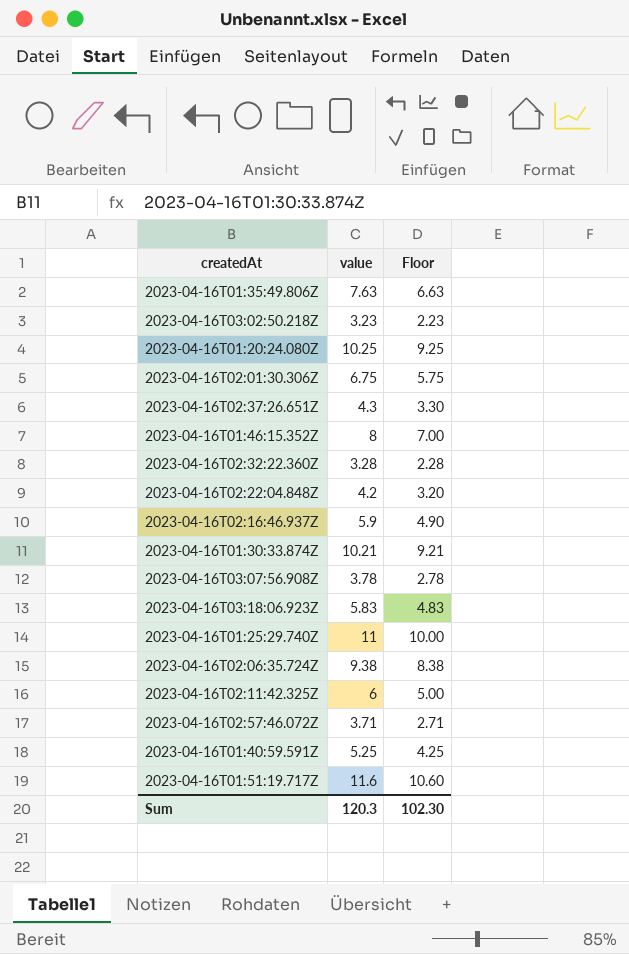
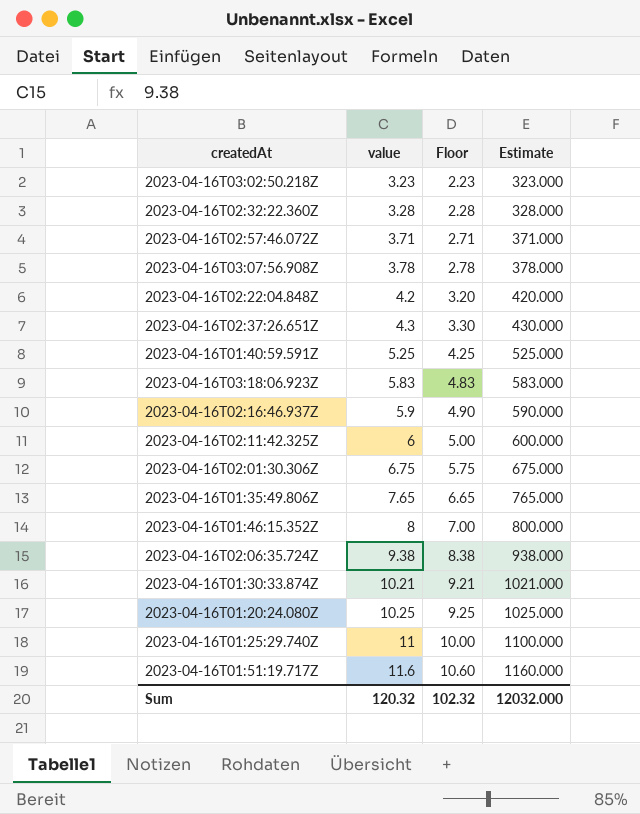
row order: none -> value ascending
column Estimate | formula: none -> [value] * 100
2023-04-16T01:35:49.806Z | value: 7.63 -> 7.65
2023-04-16T01:35:49.806Z | Floor: 6.63 -> 6.65
Sum | value: 120.3 -> 120.32
Sum | Floor: 102.30 -> 102.32

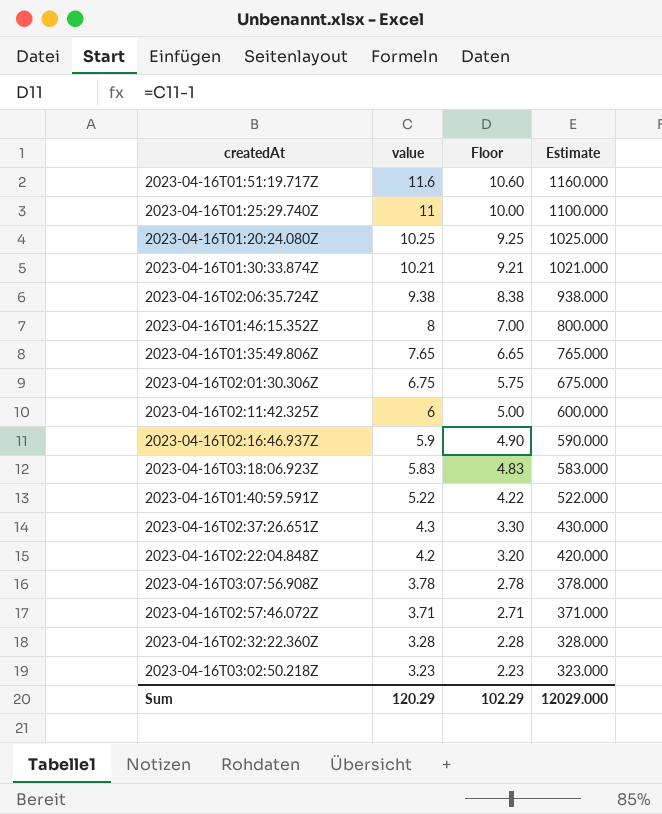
row order: value ascending -> value descending
2023-04-16T01:40:59.591Z | value: 5.25 -> 5.22
2023-04-16T01:40:59.591Z | Floor: 4.25 -> 4.22
2023-04-16T01:40:59.591Z | Estimate: 525.000 -> 522.000
Sum | value: 120.32 -> 120.29
Sum | Floor: 102.32 -> 102.29
Sum | Estimate: 12032.000 -> 12029.000

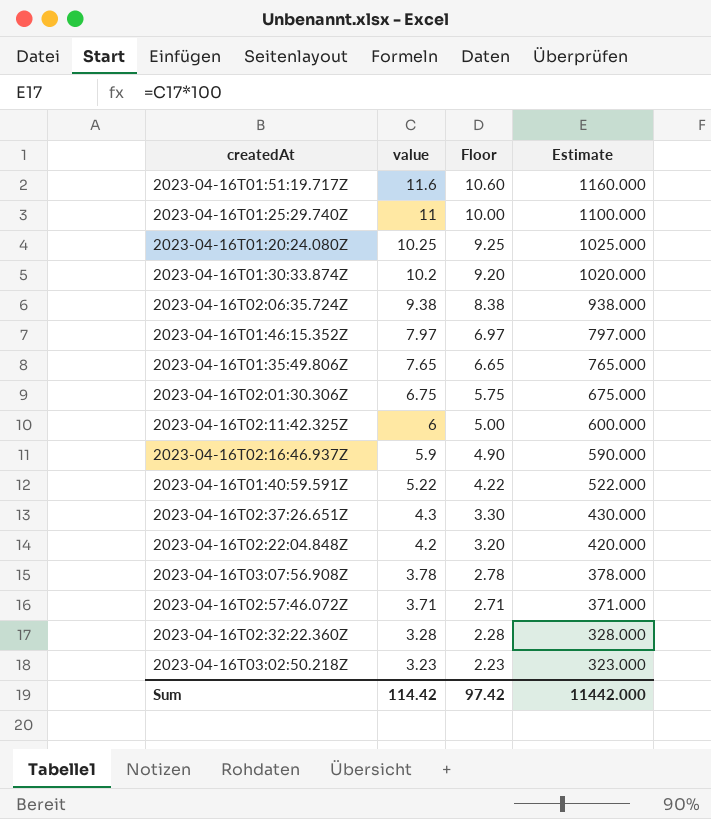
row 2023-04-16T03:18:06.923Z: 5.83 | 4.83 | 583.000 -> none
2023-04-16T01:30:33.874Z | value: 10.21 -> 10.2
2023-04-16T01:30:33.874Z | Floor: 9.21 -> 9.20
2023-04-16T01:30:33.874Z | Estimate: 1021.000 -> 1020.000
2023-04-16T01:46:15.352Z | value: 8 -> 7.97
2023-04-16T01:46:15.352Z | Floor: 7.00 -> 6.97
2023-04-16T01:46:15.352Z | Estimate: 800.000 -> 797.000
Sum | value: 120.29 -> 114.42
Sum | Floor: 102.29 -> 97.42
Sum | Estimate: 12029.000 -> 11442.000

